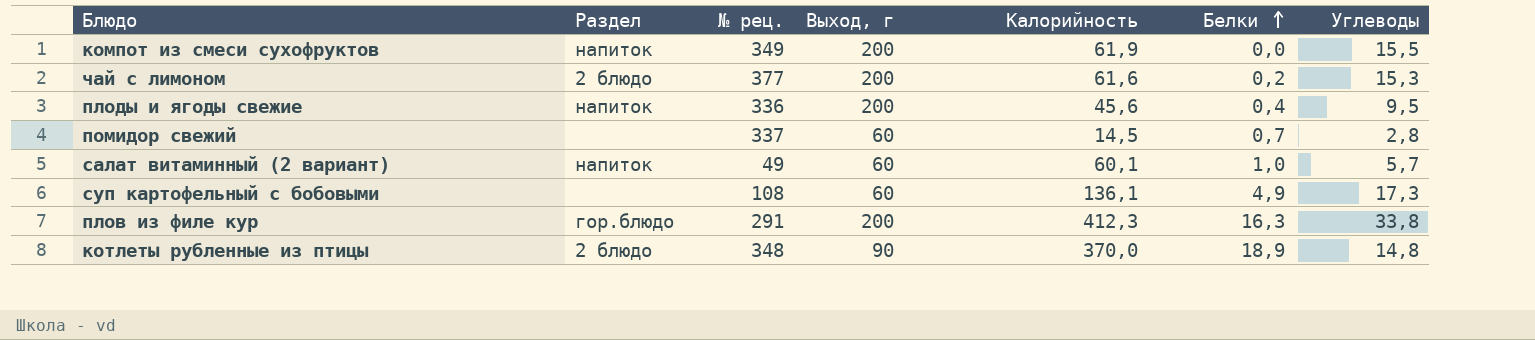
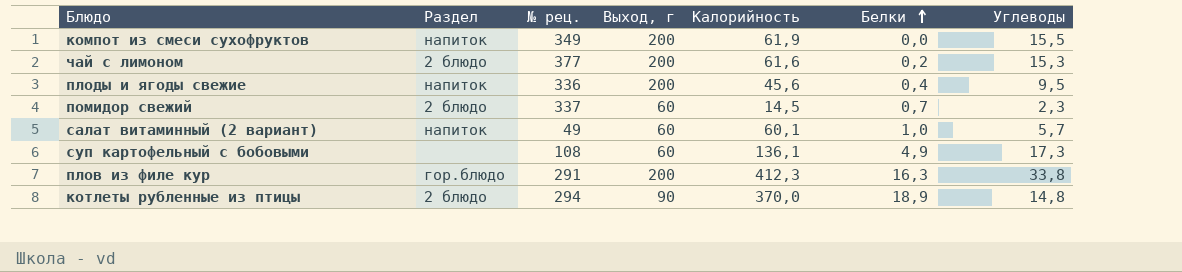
помидор свежий | Раздел: none -> 2 блюдо
помидор свежий | Углеводы: 2,8 -> 2,3
котлеты рубленные из птицы | № рец.: 348 -> 294

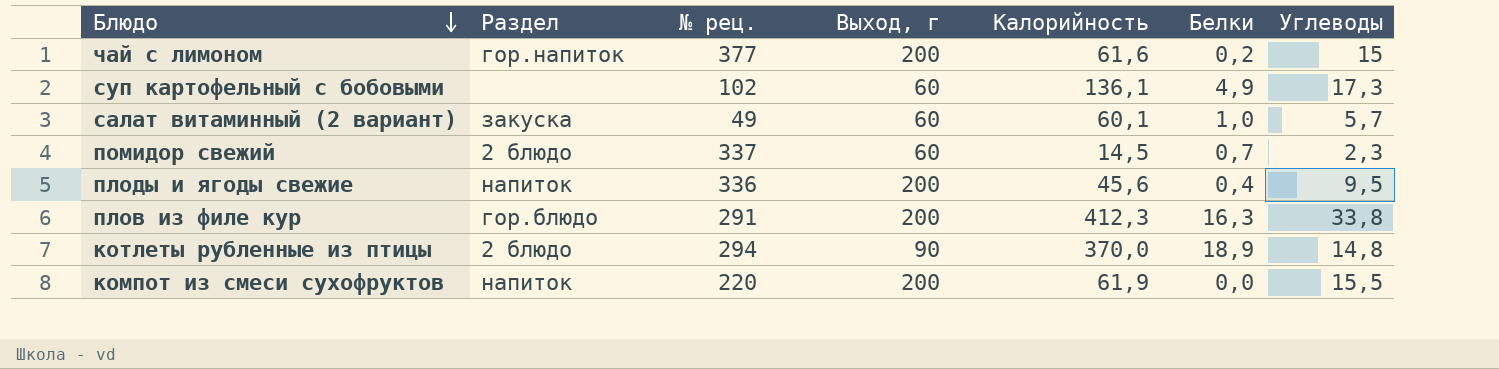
row order: Белки ascending -> Блюдо descending
чай с лимоном | Раздел: 2 блюдо -> гор.напиток
чай с лимоном | Углеводы: 15,3 -> 15
суп картофельный с бобовыми | № рец.: 108 -> 102
салат витаминный (2 вариант) | Раздел: напиток -> закуска
компот из смеси сухофруктов | № рец.: 349 -> 220

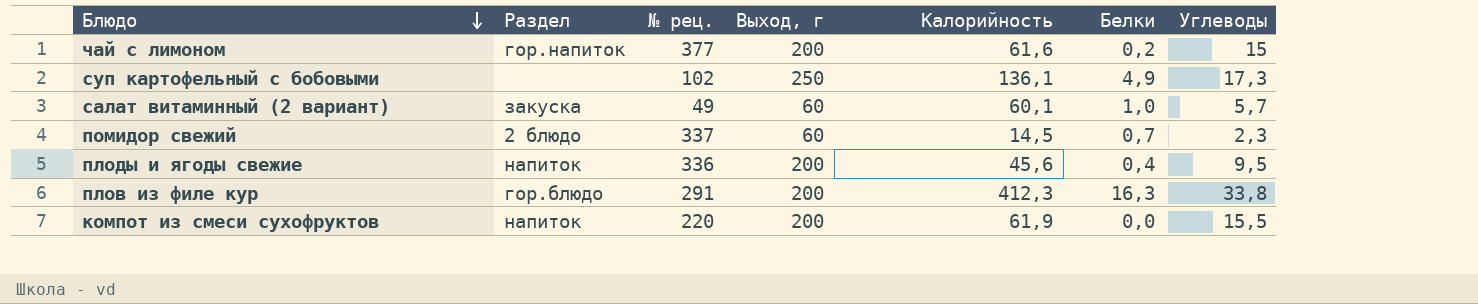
row котлеты рубленные из птицы: 2 блюдо | 294 | 90 | 370,0 | 18,9 | 14,8 -> none
суп картофельный с бобовыми | Выход, г: 60 -> 250

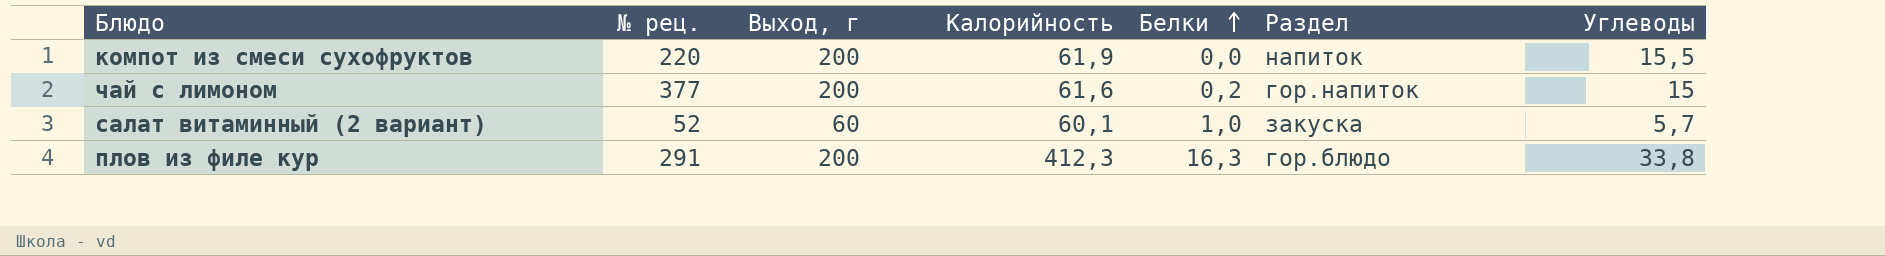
row order: Блюдо descending -> Белки ascending
column Раздел | position: 2 -> 6
row суп картофельный с бобовыми: none | 102 | 250 | 136,1 | 4,9 | 17,3 -> none
row помидор свежий: 2 блюдо | 337 | 60 | 14,5 | 0,7 | 2,3 -> none
row плоды и ягоды свежие: напиток | 336 | 200 | 45,6 | 0,4 | 9,5 -> none
салат витаминный (2 вариант) | № рец.: 49 -> 52

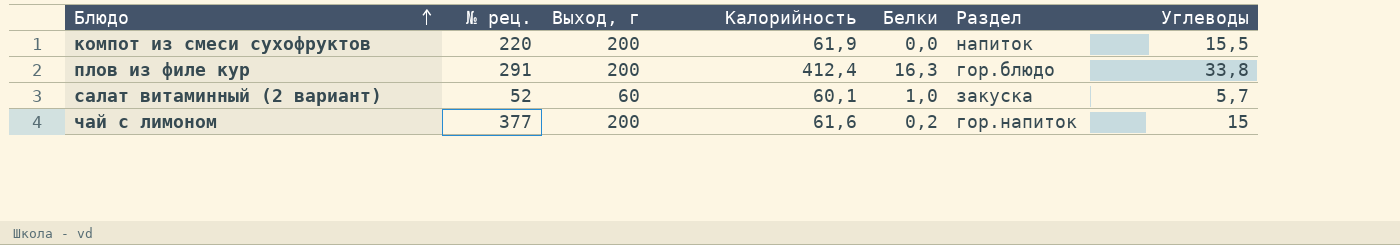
row order: Белки ascending -> Блюдо ascending
плов из филе кур | Калорийность: 412,3 -> 412,4

